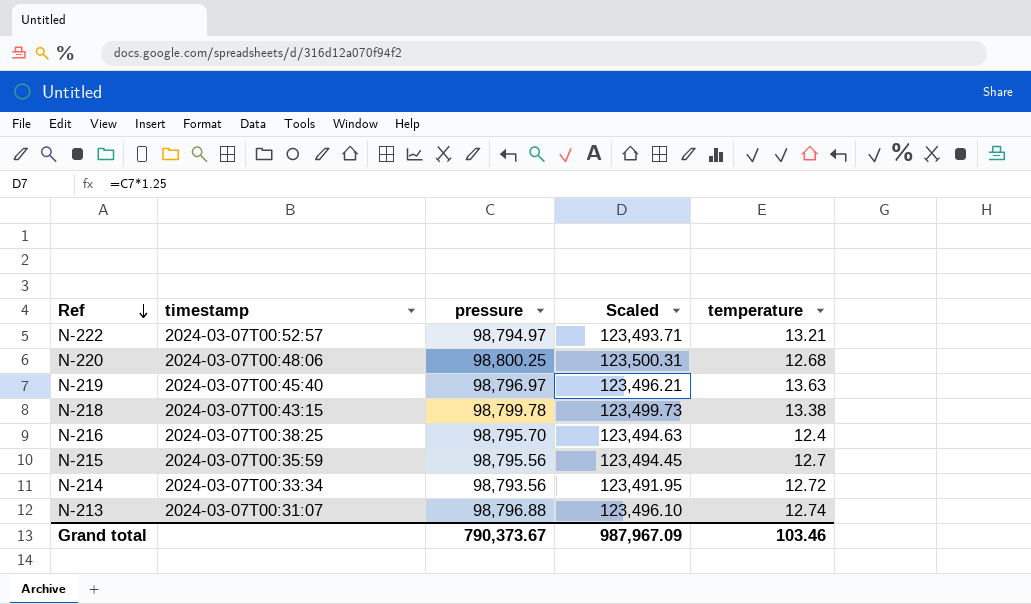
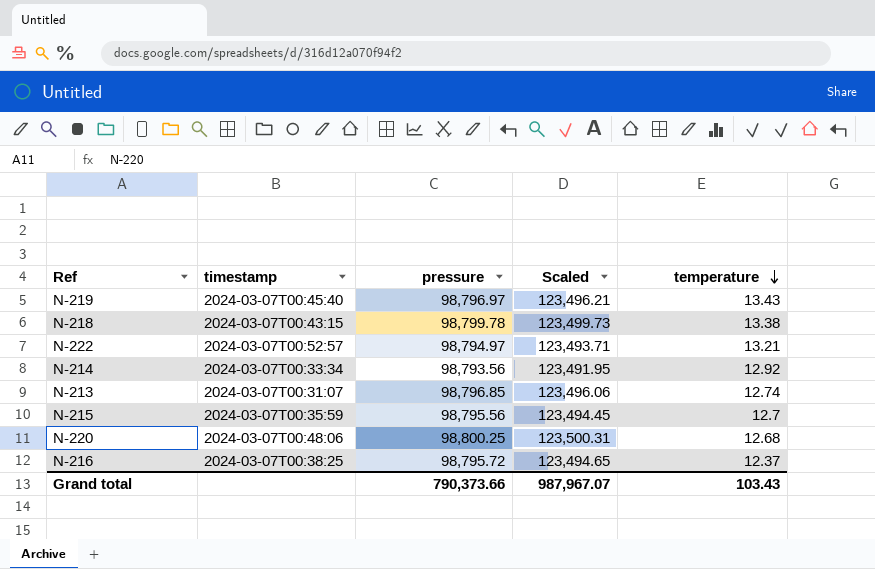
row order: Ref descending -> temperature descending
N-219 | temperature: 13.63 -> 13.43
N-214 | temperature: 12.72 -> 12.92
N-213 | pressure: 98,796.88 -> 98,796.85
N-213 | Scaled: 123,496.10 -> 123,496.06
N-216 | pressure: 98,795.70 -> 98,795.72
N-216 | Scaled: 123,494.63 -> 123,494.65
N-216 | temperature: 12.4 -> 12.37
Grand total | pressure: 790,373.67 -> 790,373.66
Grand total | Scaled: 987,967.09 -> 987,967.07
Grand total | temperature: 103.46 -> 103.43

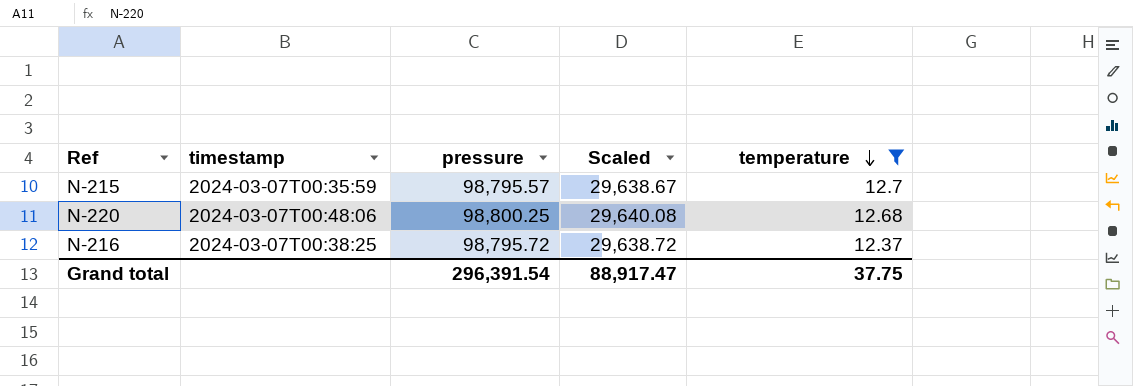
filter: none -> temperature <= 12.7
column Scaled | formula: [pressure] * 1.25 -> [pressure] * 0.3
N-215 | pressure: 98,795.56 -> 98,795.57
Grand total | pressure: 790,373.66 -> 296,391.54
Grand total | Scaled: 987,967.07 -> 88,917.47
Grand total | temperature: 103.43 -> 37.75

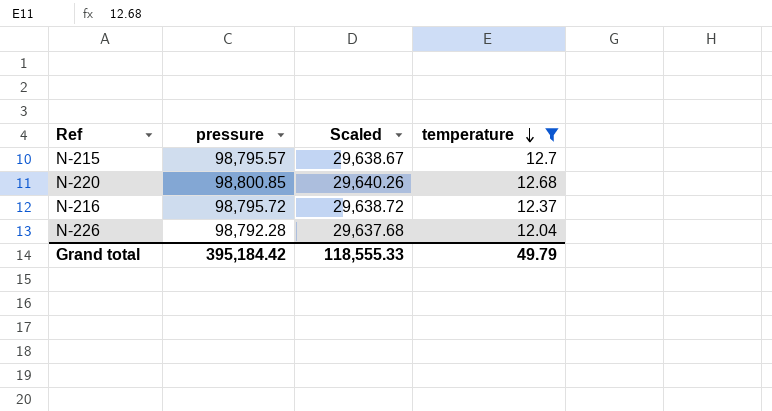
column timestamp | position: 2 -> none
N-220 | pressure: 98,800.25 -> 98,800.85
N-220 | Scaled: 29,640.08 -> 29,640.26
row N-226: none -> 98,792.28 | 29,637.68 | 12.04
Grand total | pressure: 296,391.54 -> 395,184.42
Grand total | Scaled: 88,917.47 -> 118,555.33
Grand total | temperature: 37.75 -> 49.79

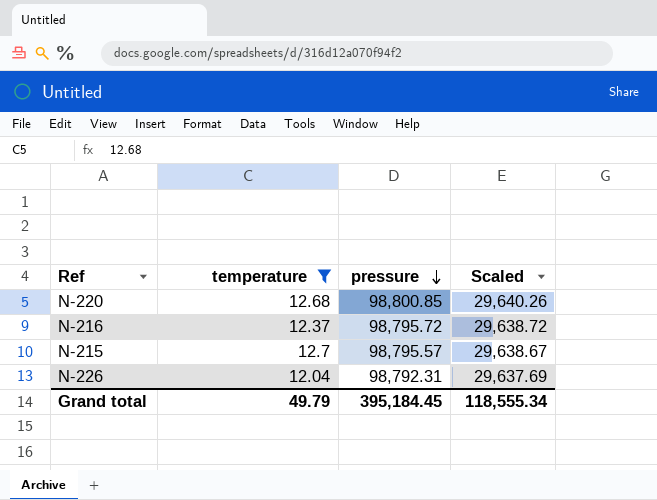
row order: temperature descending -> pressure descending
column temperature | position: 4 -> 2
N-226 | pressure: 98,792.28 -> 98,792.31
N-226 | Scaled: 29,637.68 -> 29,637.69
Grand total | pressure: 395,184.42 -> 395,184.45
Grand total | Scaled: 118,555.33 -> 118,555.34

